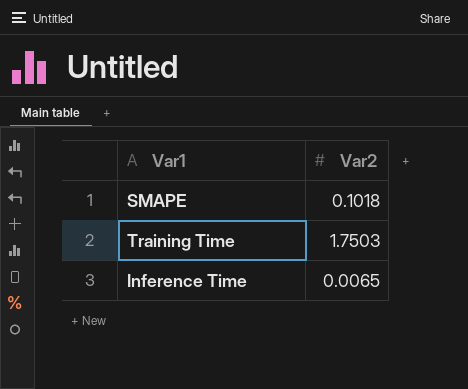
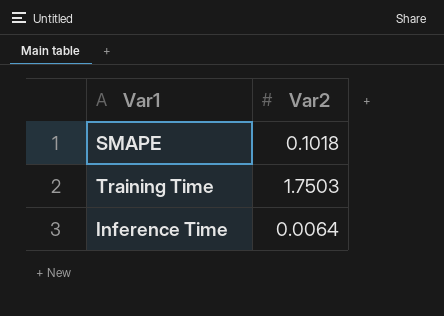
Inference Time | Var2: 0.0065 -> 0.0064

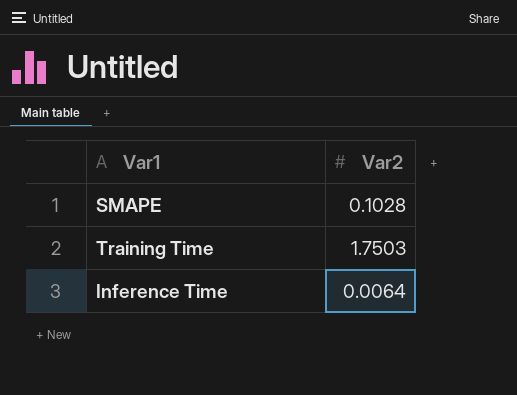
SMAPE | Var2: 0.1018 -> 0.1028

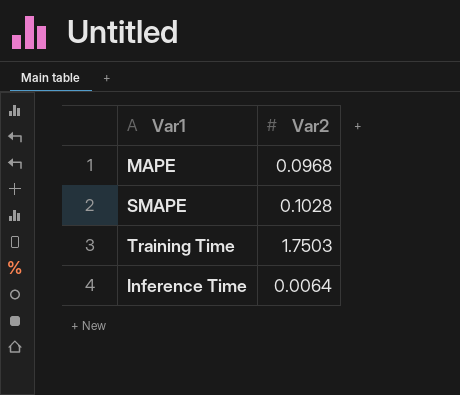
row MAPE: none -> 0.0968

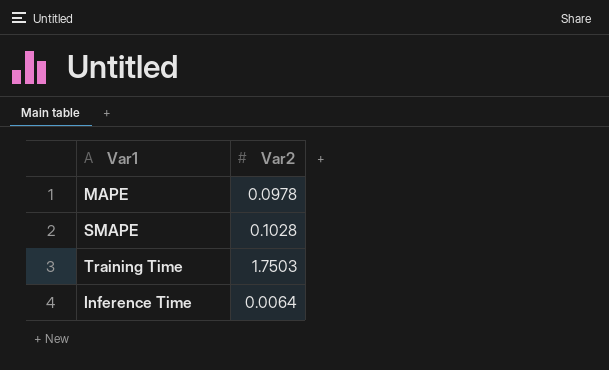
MAPE | Var2: 0.0968 -> 0.0978

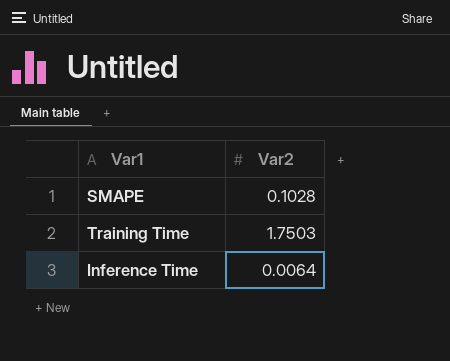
row MAPE: 0.0978 -> none

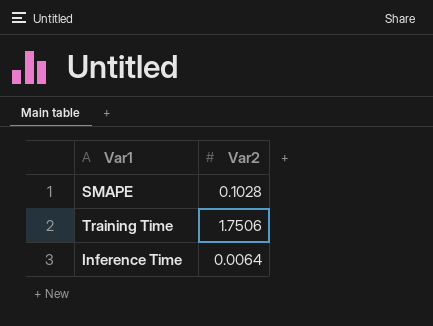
Training Time | Var2: 1.7503 -> 1.7506

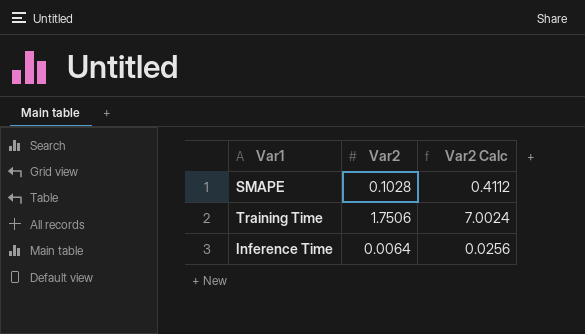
column Var2 Calc | formula: none -> [Var2] * 4

